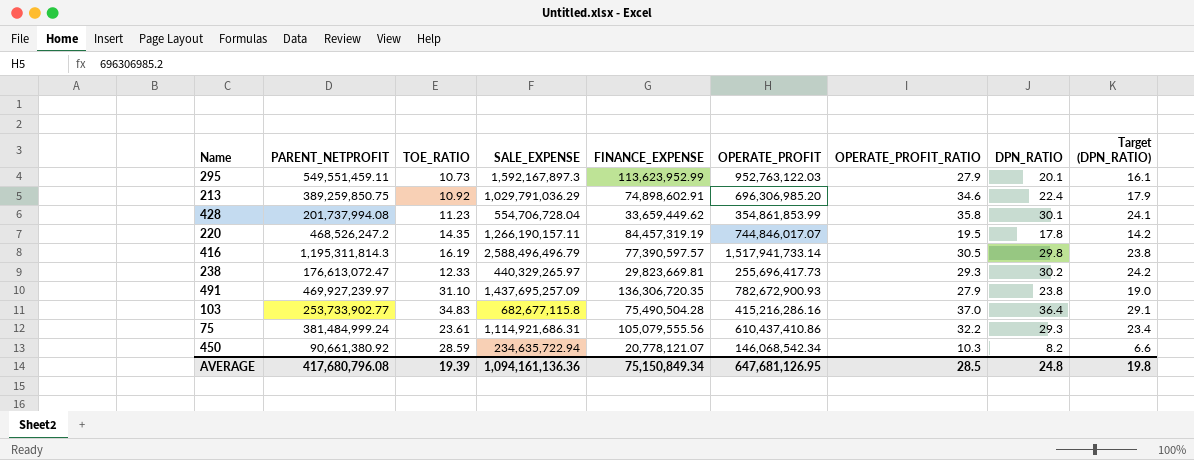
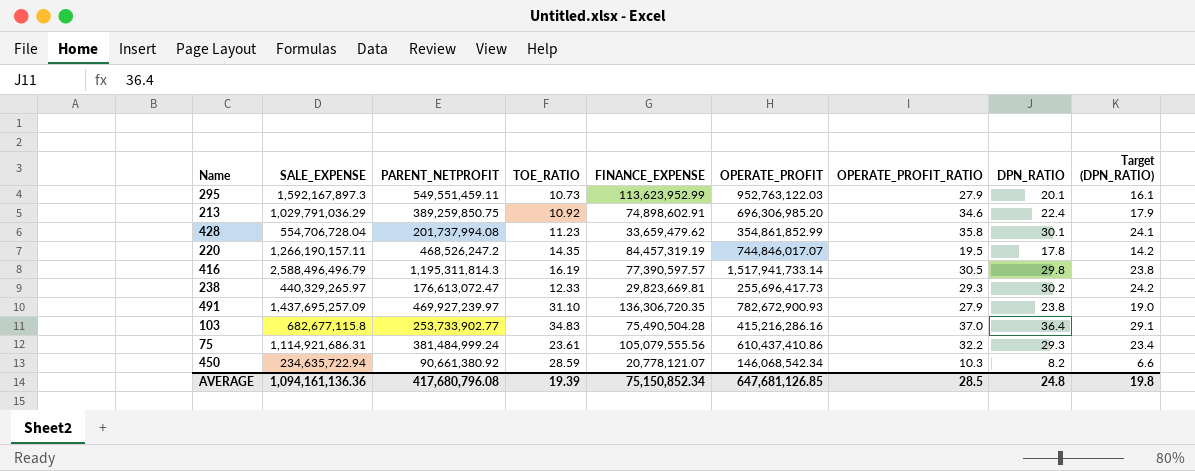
column SALE_EXPENSE | position: 4 -> 2
428 | FINANCE_EXPENSE: 33,659,449.62 -> 33,659,479.62
428 | OPERATE_PROFIT: 354,861,853.99 -> 354,861,852.99
AVERAGE | FINANCE_EXPENSE: 75,150,849.34 -> 75,150,852.34
AVERAGE | OPERATE_PROFIT: 647,681,126.95 -> 647,681,126.85

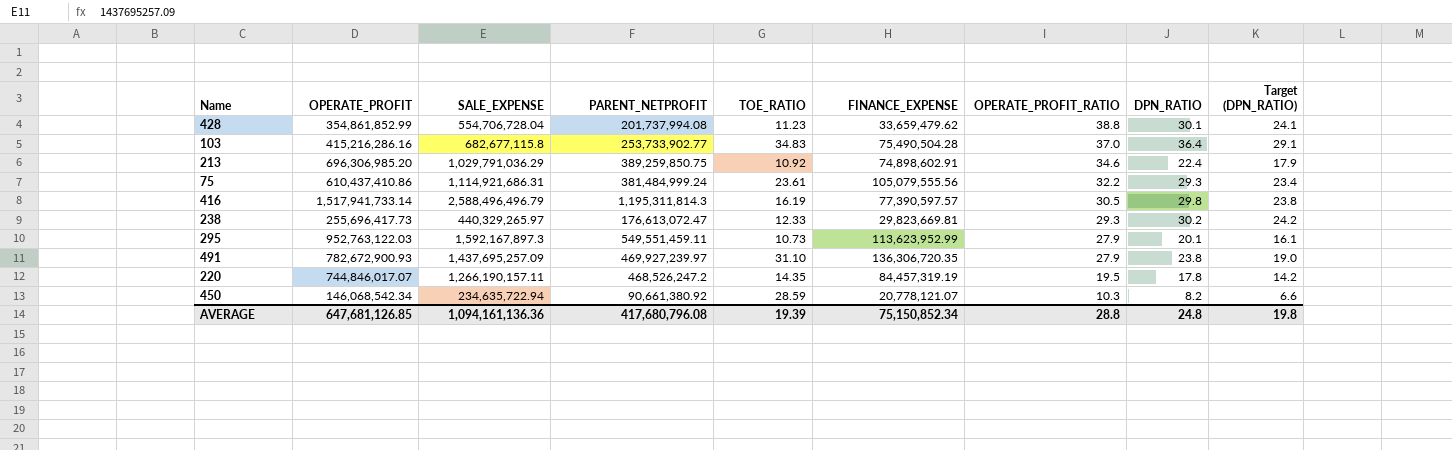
row order: none -> OPERATE_PROFIT_RATIO descending
column OPERATE_PROFIT | position: 6 -> 2
428 | OPERATE_PROFIT_RATIO: 35.8 -> 38.8
AVERAGE | OPERATE_PROFIT_RATIO: 28.5 -> 28.8

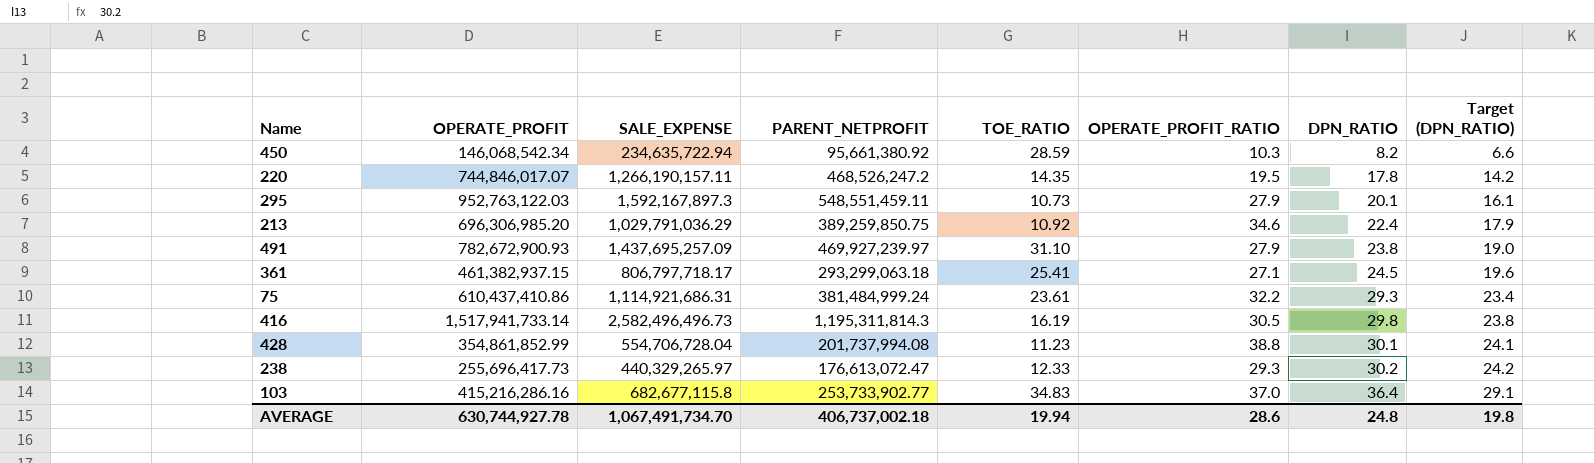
row order: OPERATE_PROFIT_RATIO descending -> DPN_RATIO ascending
column FINANCE_EXPENSE | position: 6 -> none
450 | PARENT_NETPROFIT: 90,661,380.92 -> 95,661,380.92
295 | PARENT_NETPROFIT: 549,551,459.11 -> 548,551,459.11
row 361: none -> 461,382,937.15 | 806,797,718.17 | 293,299,063.18 | 25.41 | 27.1 | 24.5 | 19.6
416 | SALE_EXPENSE: 2,588,496,496.79 -> 2,582,496,496.73
AVERAGE | OPERATE_PROFIT: 647,681,126.85 -> 630,744,927.78
AVERAGE | SALE_EXPENSE: 1,094,161,136.36 -> 1,067,491,734.70
AVERAGE | PARENT_NETPROFIT: 417,680,796.08 -> 406,737,002.18
AVERAGE | TOE_RATIO: 19.39 -> 19.94
AVERAGE | OPERATE_PROFIT_RATIO: 28.8 -> 28.6

